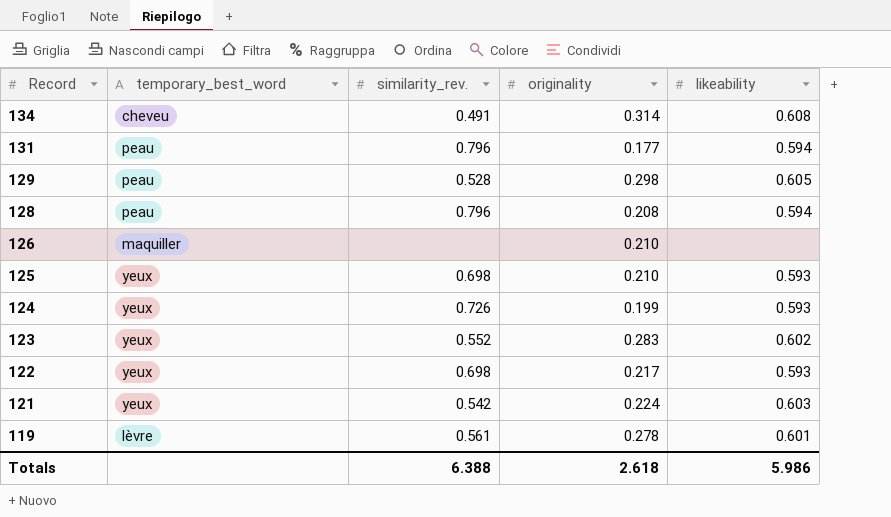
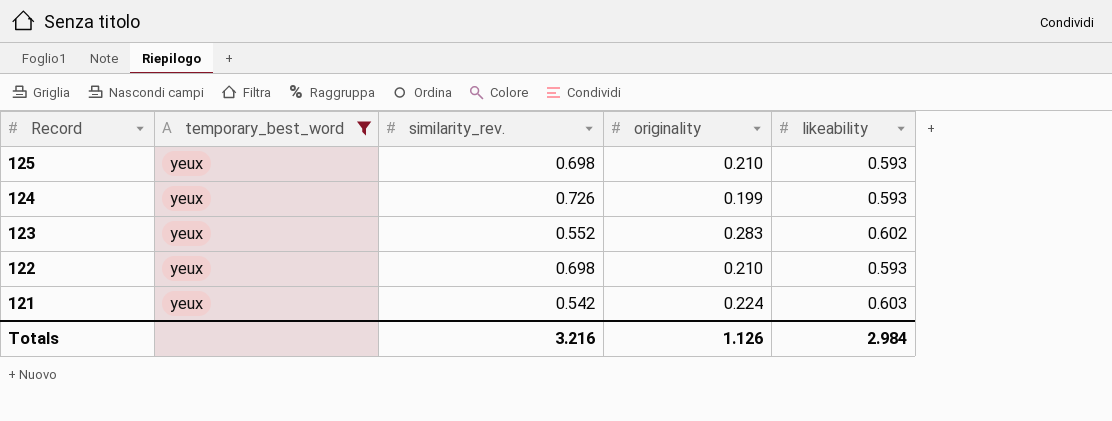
filter: none -> temporary_best_word = yeux
122 | originality: 0.217 -> 0.210
Totals | similarity_rev.: 6.388 -> 3.216
Totals | originality: 2.618 -> 1.126
Totals | likeability: 5.986 -> 2.984

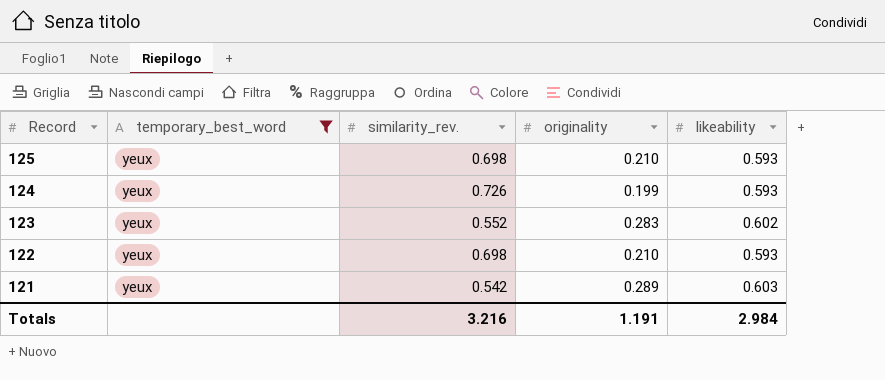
121 | originality: 0.224 -> 0.289
Totals | originality: 1.126 -> 1.191

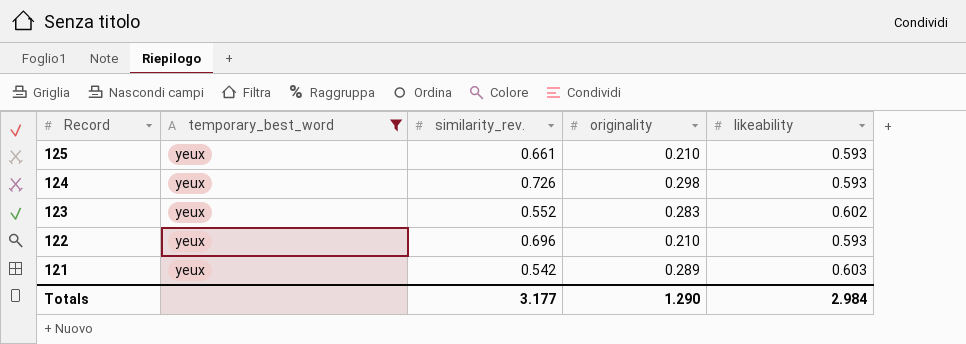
125 | similarity_rev.: 0.698 -> 0.661
124 | originality: 0.199 -> 0.298
122 | similarity_rev.: 0.698 -> 0.696
Totals | similarity_rev.: 3.216 -> 3.177
Totals | originality: 1.191 -> 1.290

